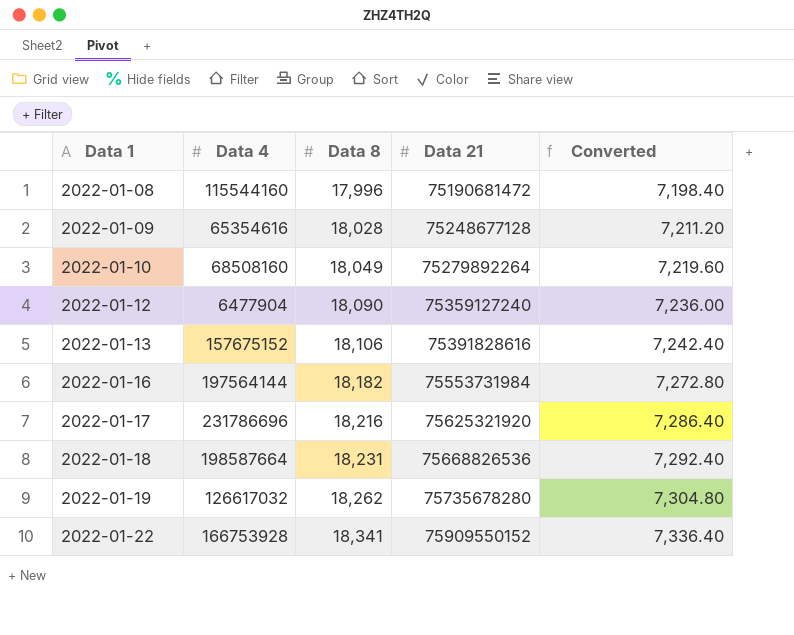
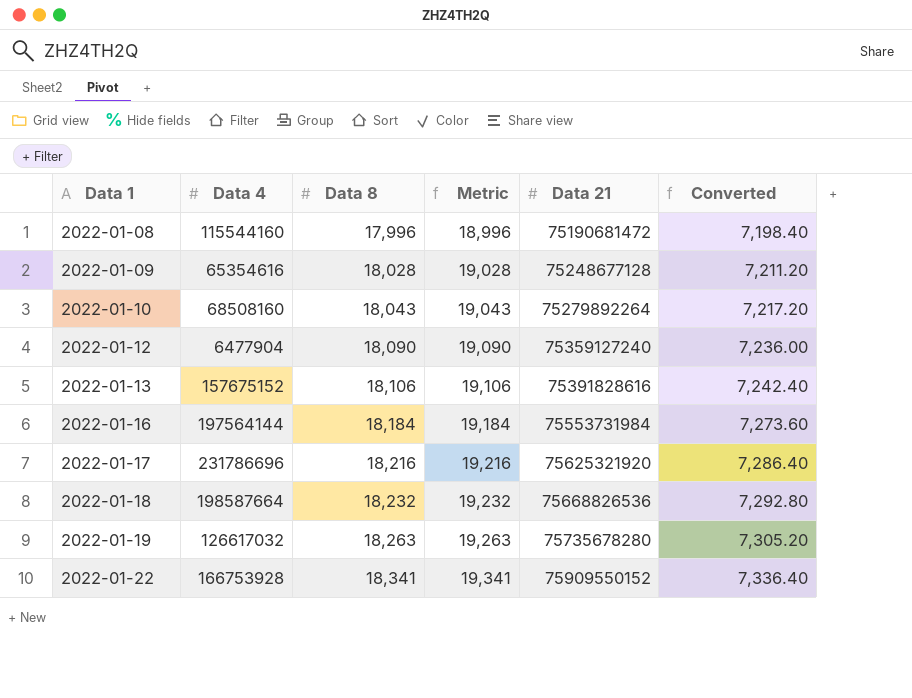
column Metric | formula: none -> [Data 8] + 1000
2022-01-10 | Data 8: 18,049 -> 18,043
2022-01-10 | Converted: 7,219.60 -> 7,217.20
2022-01-16 | Data 8: 18,182 -> 18,184
2022-01-16 | Converted: 7,272.80 -> 7,273.60
2022-01-18 | Data 8: 18,231 -> 18,232
2022-01-18 | Converted: 7,292.40 -> 7,292.80
2022-01-19 | Data 8: 18,262 -> 18,263
2022-01-19 | Converted: 7,304.80 -> 7,305.20

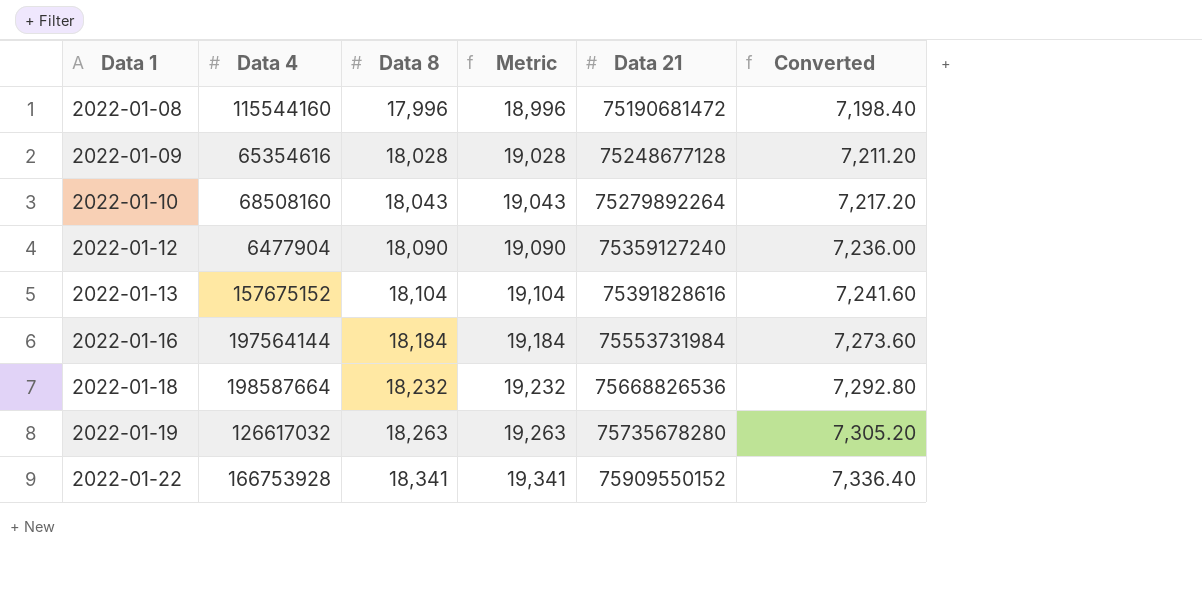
row 2022-01-17: 231786696 | 18,216 | 19,216 | 75625321920 | 7,286.40 -> none
2022-01-13 | Data 8: 18,106 -> 18,104
2022-01-13 | Metric: 19,106 -> 19,104
2022-01-13 | Converted: 7,242.40 -> 7,241.60

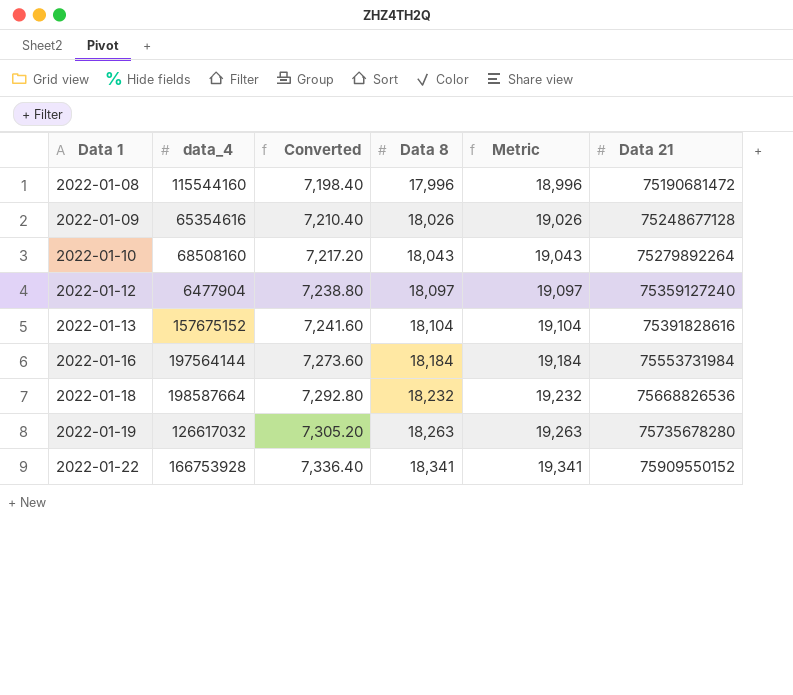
column name: Data 4 -> data_4
column Converted | position: 6 -> 3
2022-01-09 | Converted: 7,211.20 -> 7,210.40
2022-01-09 | Data 8: 18,028 -> 18,026
2022-01-09 | Metric: 19,028 -> 19,026
2022-01-12 | Converted: 7,236.00 -> 7,238.80
2022-01-12 | Data 8: 18,090 -> 18,097
2022-01-12 | Metric: 19,090 -> 19,097

